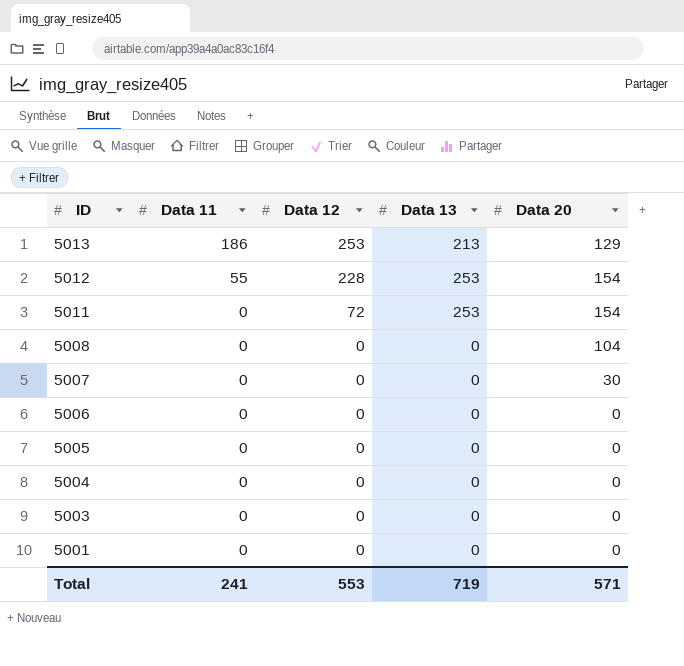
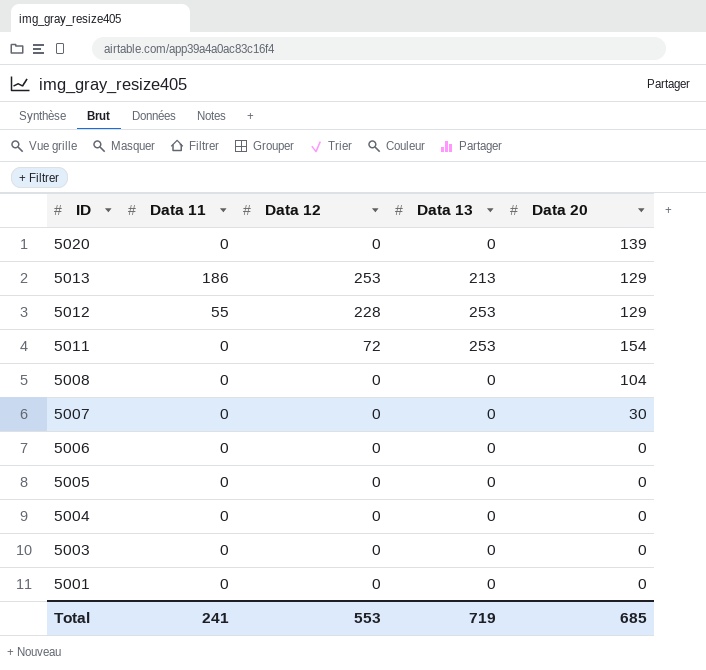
row 5020: none -> 0 | 0 | 0 | 139
5012 | Data 20: 154 -> 129
Total | Data 20: 571 -> 685

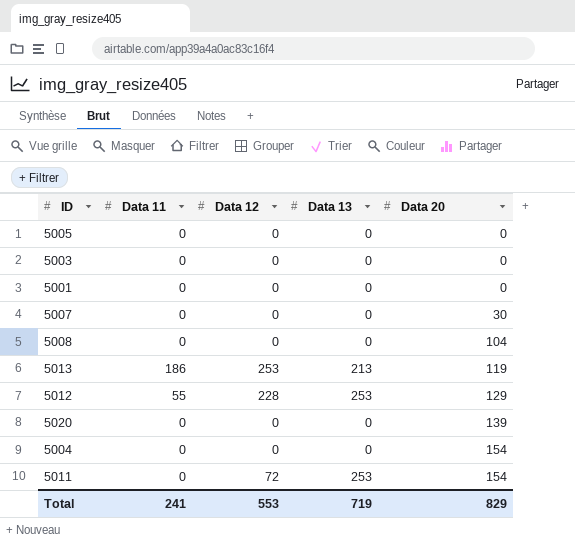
row order: ID descending -> Data 20 ascending
row 5006: 0 | 0 | 0 | 0 -> none
5013 | Data 20: 129 -> 119
5004 | Data 20: 0 -> 154
Total | Data 20: 685 -> 829

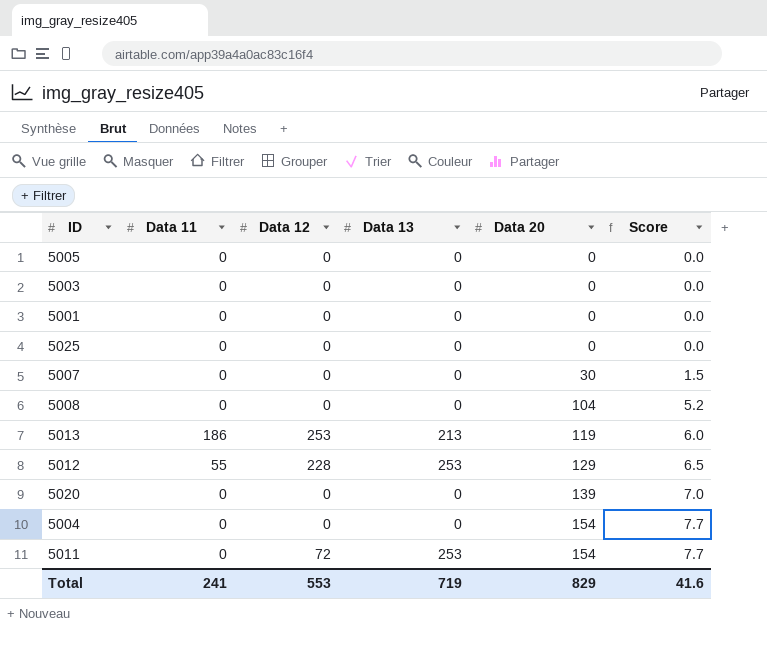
column Score | formula: none -> [Data 20] * 0.05
row 5025: none -> 0 | 0 | 0 | 0 | 0.0

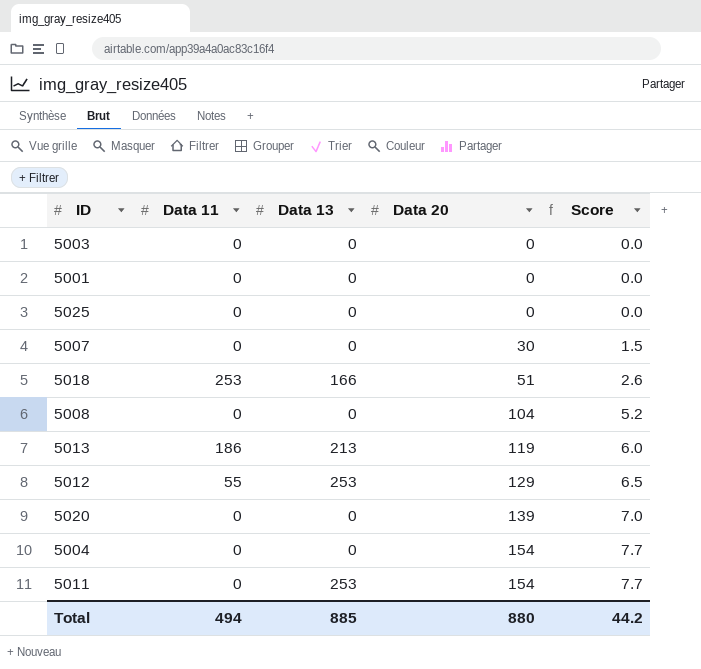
column Data 12 | position: 3 -> none
row 5005: 0 | 0 | 0 | 0 | 0.0 -> none
row 5018: none -> 253 | 166 | 51 | 2.6
Total | Data 11: 241 -> 494
Total | Data 13: 719 -> 885
Total | Data 20: 829 -> 880
Total | Score: 41.6 -> 44.2

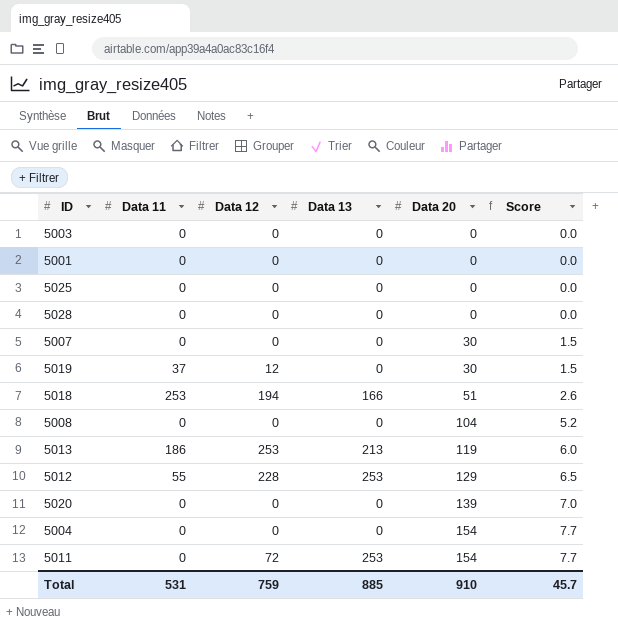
column Data 12 | position: none -> 3
row 5028: none -> 0 | 0 | 0 | 0 | 0.0
row 5019: none -> 37 | 12 | 0 | 30 | 1.5
Total | Data 11: 494 -> 531
Total | Data 20: 880 -> 910
Total | Score: 44.2 -> 45.7

